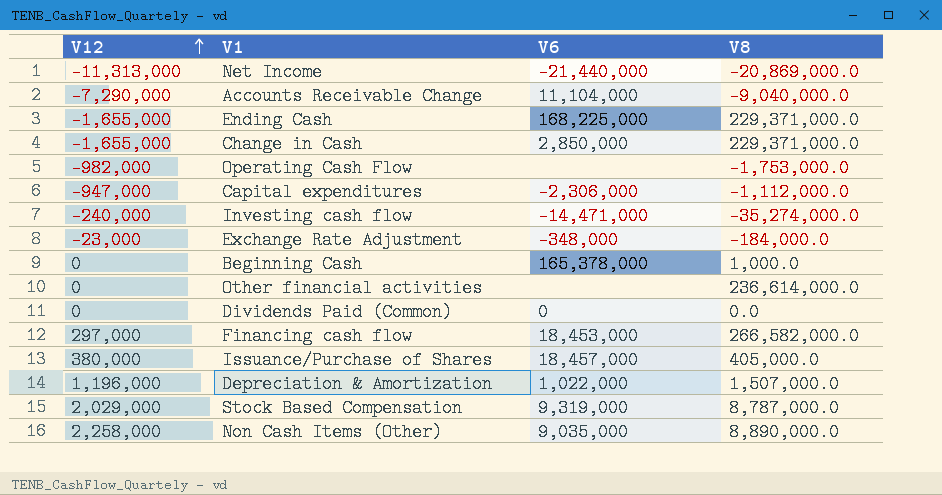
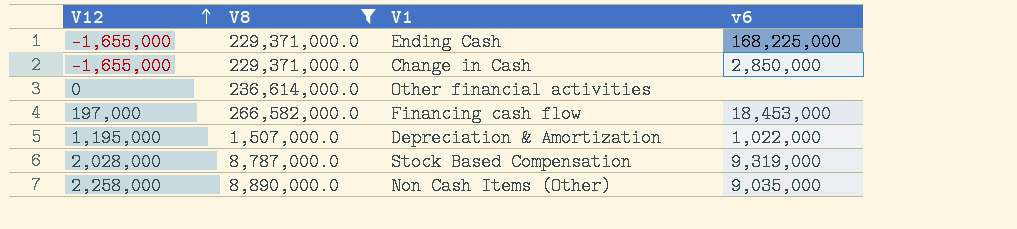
filter: none -> V8 >= 1,507,000.0
column V8 | position: 4 -> 2
column name: V6 -> v6
Financing cash flow | V12: 297,000 -> 197,000
Depreciation & Amortization | V12: 1,196,000 -> 1,195,000
Stock Based Compensation | V12: 2,029,000 -> 2,028,000

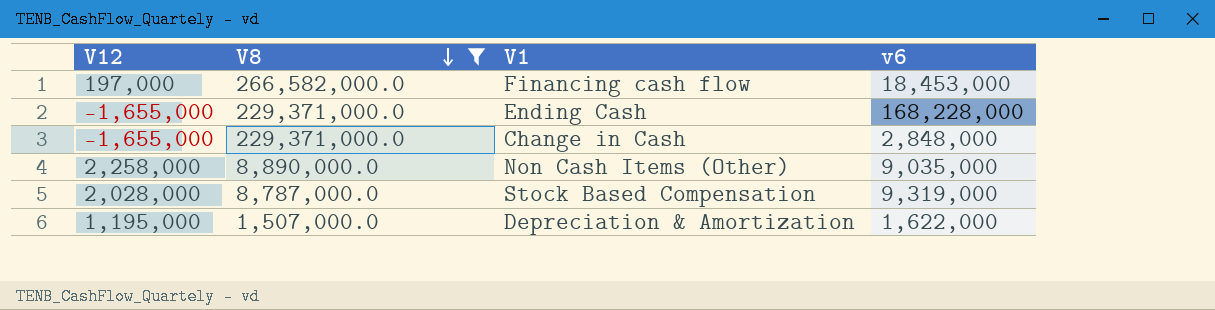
row order: V12 ascending -> V8 descending
row Other financial activities: 0 | 236,614,000.0 | none -> none
Ending Cash | v6: 168,225,000 -> 168,228,000
Change in Cash | v6: 2,850,000 -> 2,848,000
Depreciation & Amortization | v6: 1,022,000 -> 1,622,000

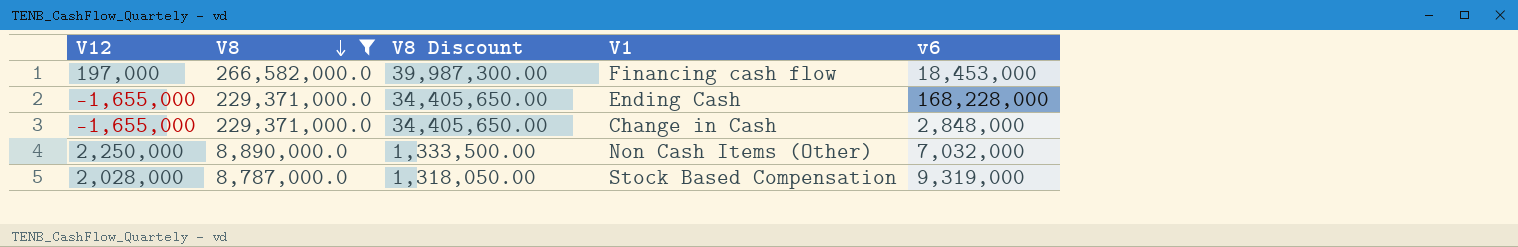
column V8 Discount | formula: none -> [V8] * 0.15
row Depreciation & Amortization: 1,195,000 | 1,507,000.0 | 1,622,000 -> none
Non Cash Items (Other) | V12: 2,258,000 -> 2,250,000
Non Cash Items (Other) | v6: 9,035,000 -> 7,032,000

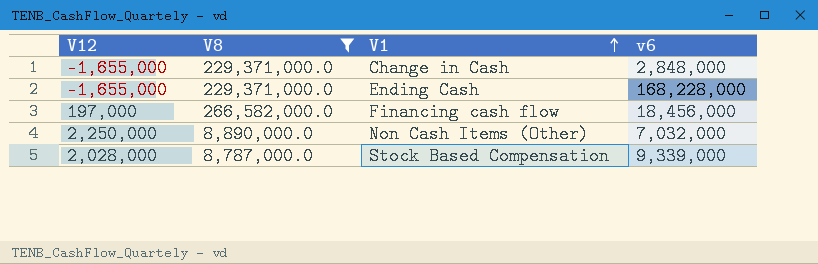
row order: V8 descending -> V1 ascending
column V8 Discount | formula: [V8] * 0.15 -> none
Financing cash flow | v6: 18,453,000 -> 18,456,000
Stock Based Compensation | v6: 9,319,000 -> 9,339,000

